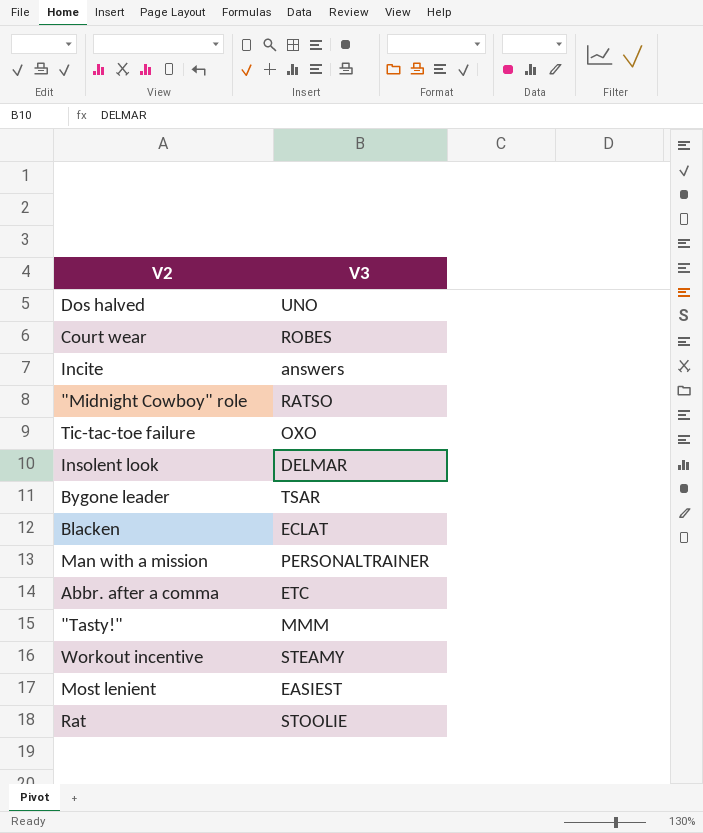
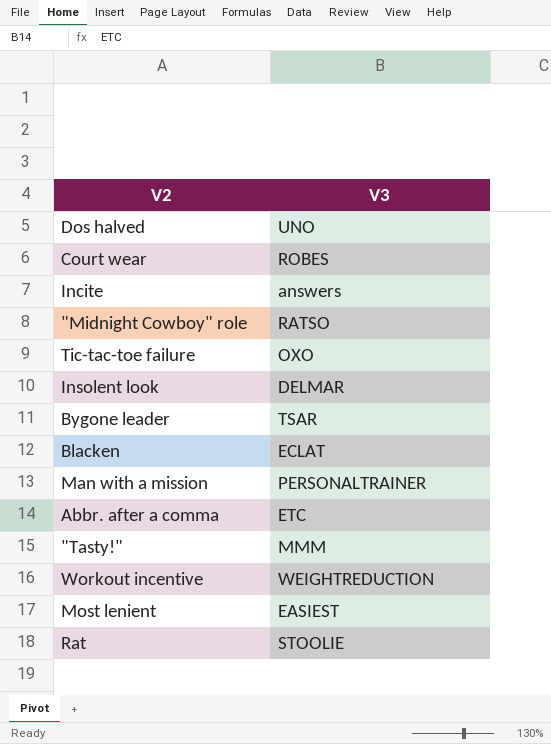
Workout incentive | V3: STEAMY -> WEIGHTREDUCTION

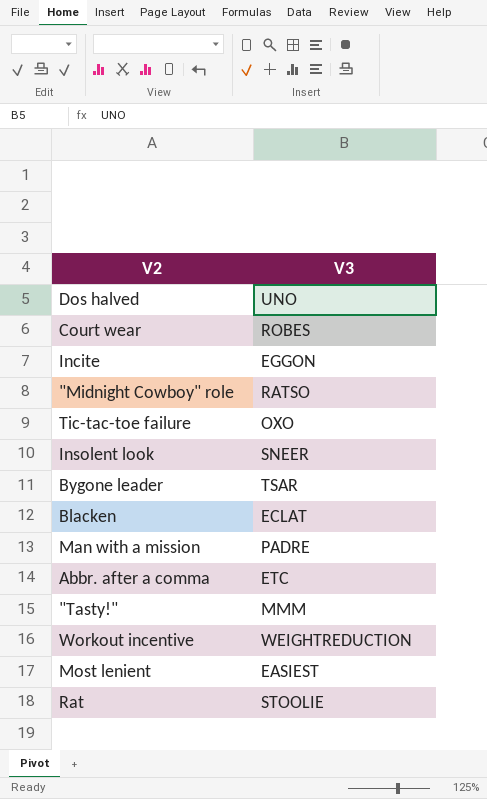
Incite | V3: answers -> EGGON
Insolent look | V3: DELMAR -> SNEER
Man with a mission | V3: PERSONALTRAINER -> PADRE

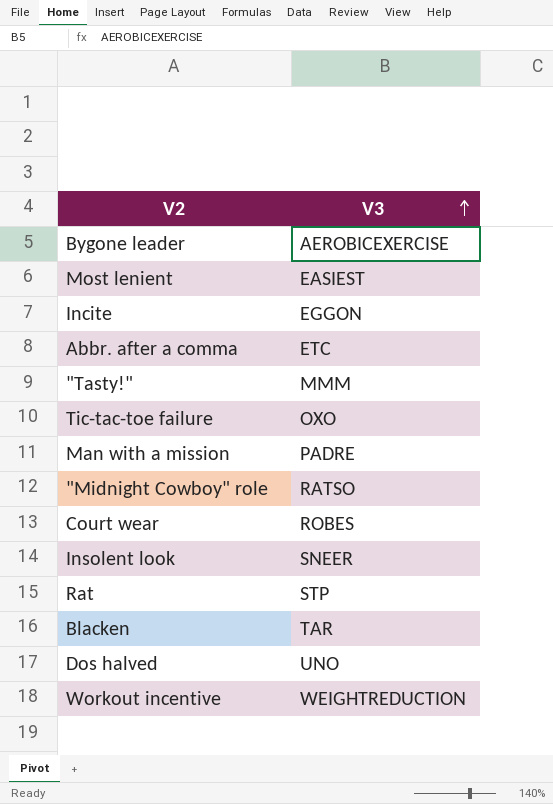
row order: none -> V3 ascending
Bygone leader | V3: TSAR -> AEROBICEXERCISE
Rat | V3: STOOLIE -> STP
Blacken | V3: ECLAT -> TAR

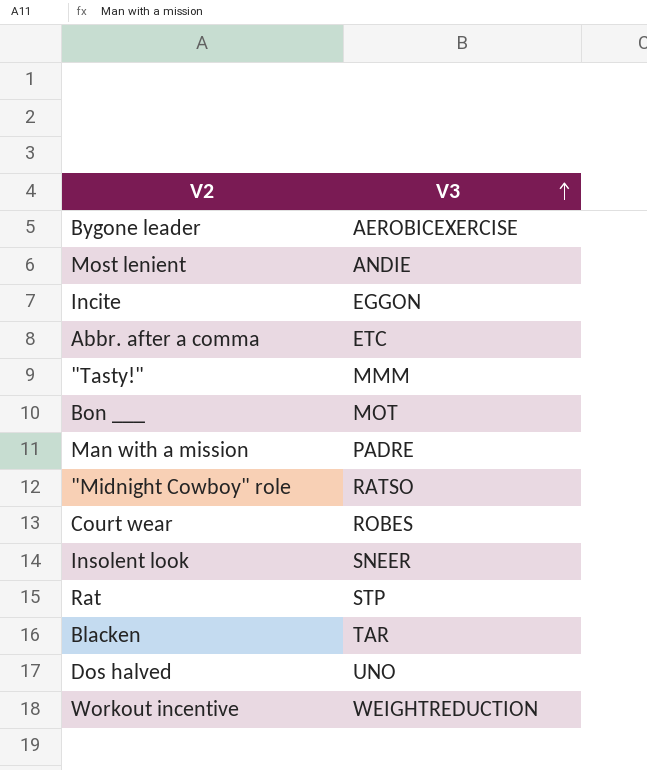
row Tic-tac-toe failure: OXO -> none
Most lenient | V3: EASIEST -> ANDIE
row Bon ___: none -> MOT

